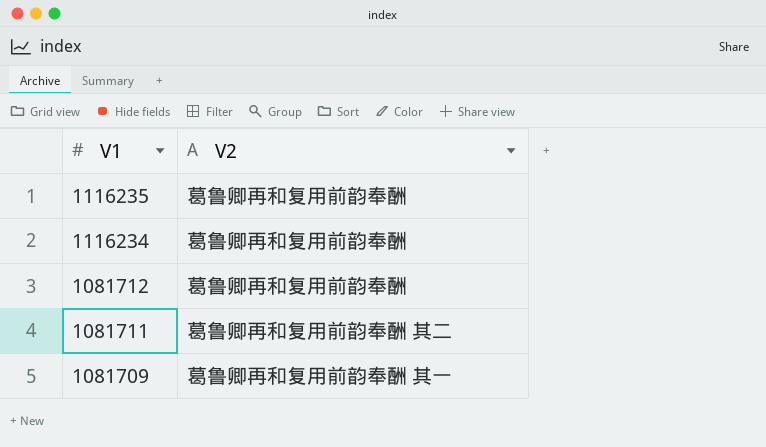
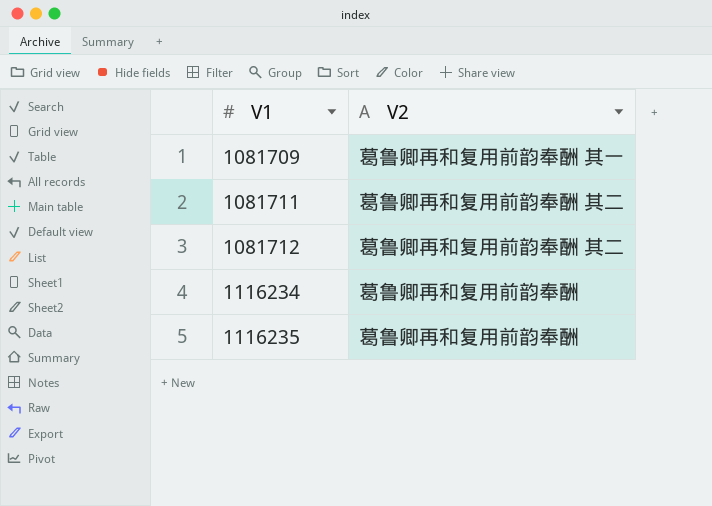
row order: V1 descending -> V1 ascending
1081712 | V2: 葛鲁卿再和复用前韵奉酬 -> 葛鲁卿再和复用前韵奉酬 其二

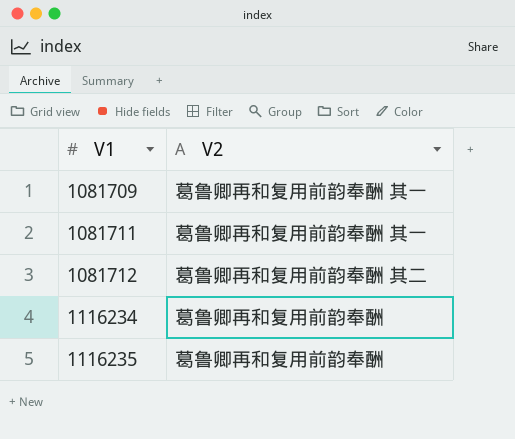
1081711 | V2: 葛鲁卿再和复用前韵奉酬 其二 -> 葛鲁卿再和复用前韵奉酬 其一

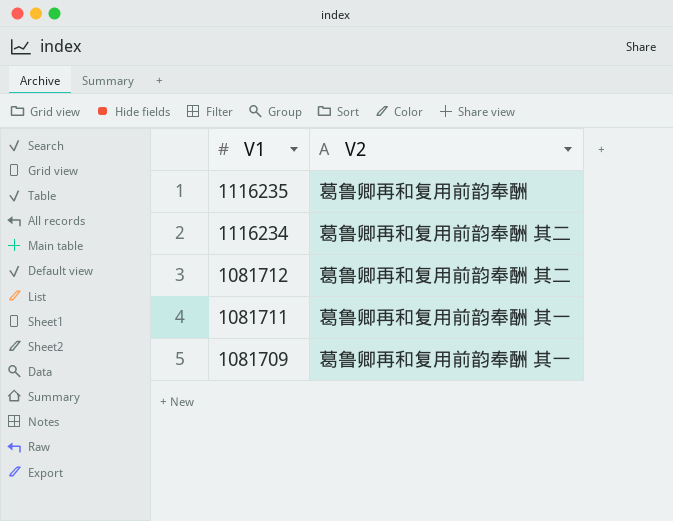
row order: V1 ascending -> V1 descending
1116234 | V2: 葛鲁卿再和复用前韵奉酬 -> 葛鲁卿再和复用前韵奉酬 其二

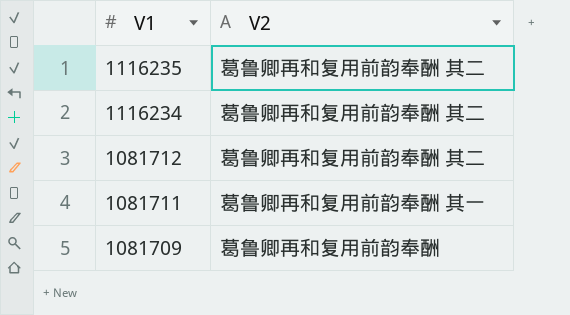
1116235 | V2: 葛鲁卿再和复用前韵奉酬 -> 葛鲁卿再和复用前韵奉酬 其二
1081709 | V2: 葛鲁卿再和复用前韵奉酬 其一 -> 葛鲁卿再和复用前韵奉酬

